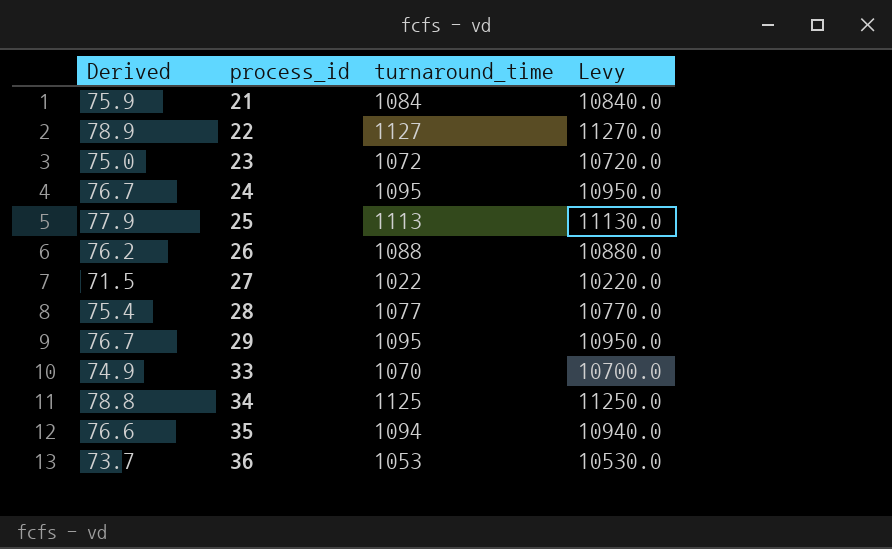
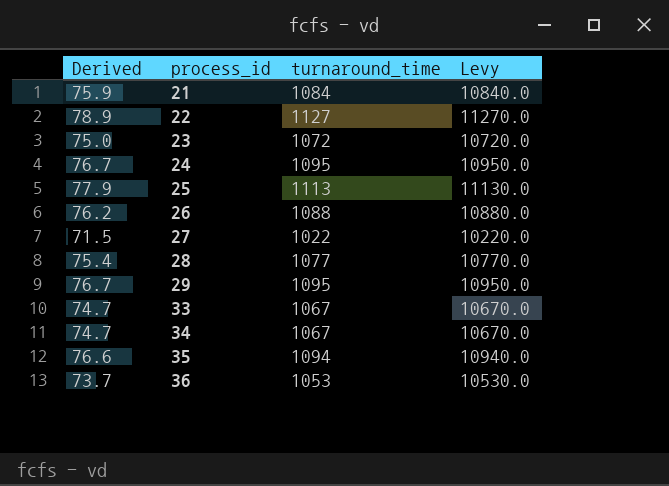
33 | Derived: 74.9 -> 74.7
33 | turnaround_time: 1070 -> 1067
33 | Levy: 10700.0 -> 10670.0
34 | Derived: 78.8 -> 74.7
34 | turnaround_time: 1125 -> 1067
34 | Levy: 11250.0 -> 10670.0

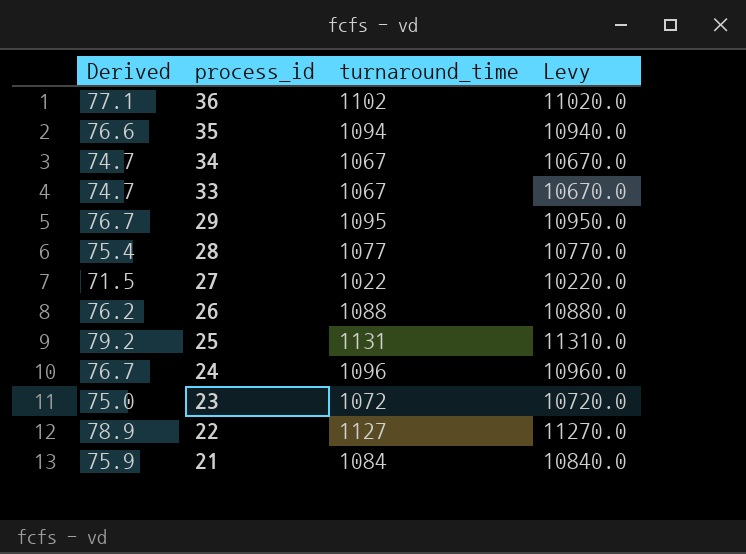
row order: process_id ascending -> process_id descending
36 | Derived: 73.7 -> 77.1
36 | turnaround_time: 1053 -> 1102
36 | Levy: 10530.0 -> 11020.0
25 | Derived: 77.9 -> 79.2
25 | turnaround_time: 1113 -> 1131
25 | Levy: 11130.0 -> 11310.0
24 | turnaround_time: 1095 -> 1096
24 | Levy: 10950.0 -> 10960.0

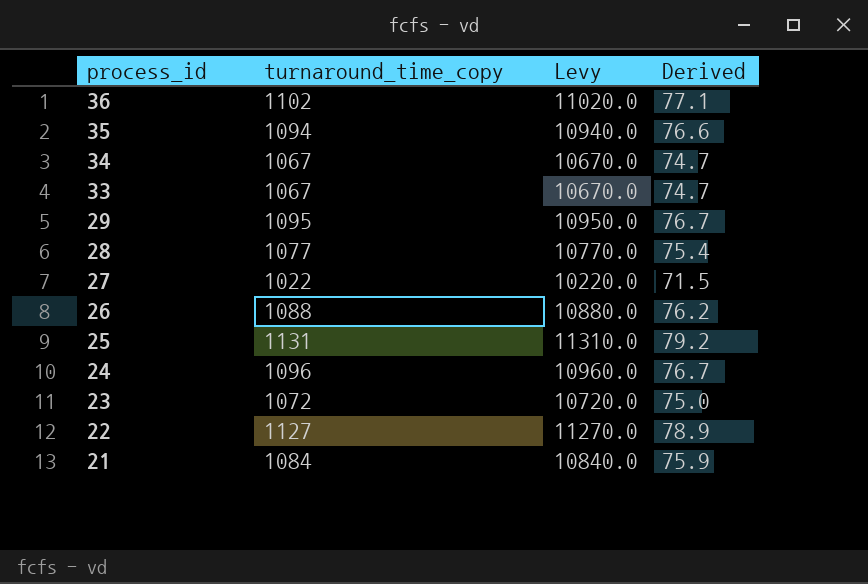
column name: turnaround_time -> turnaround_time_copy
column Derived | position: 1 -> 4

